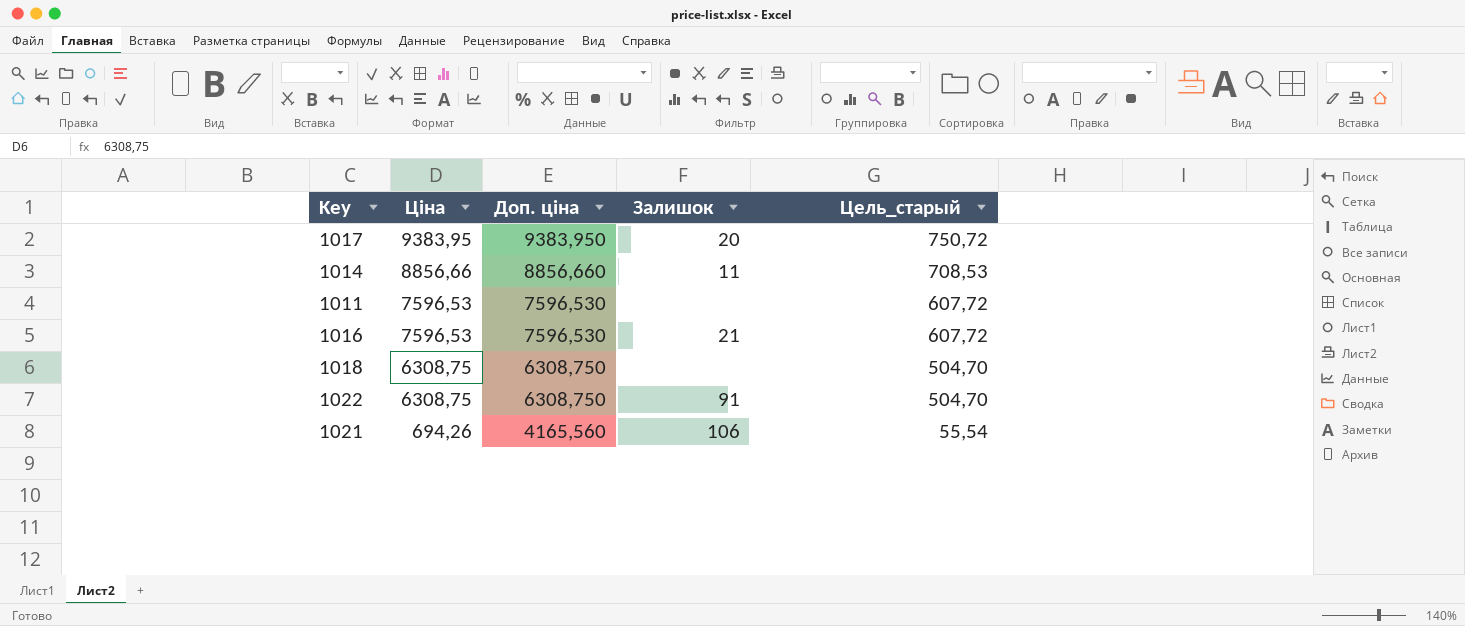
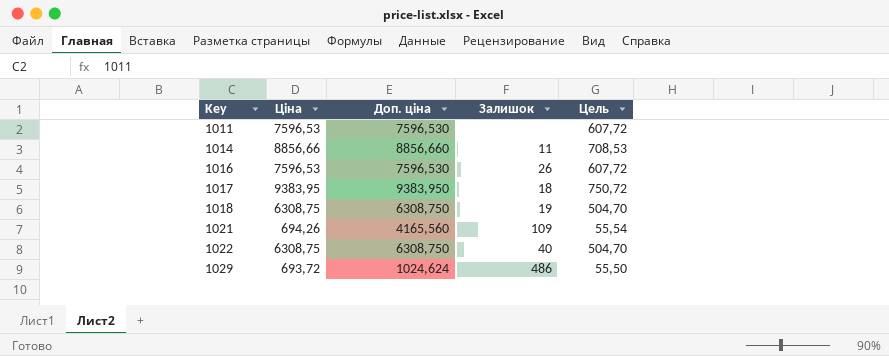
row order: Ціна descending -> Key ascending
column name: Цель_старый -> Цель
1016 | Залишок: 21 -> 26
1017 | Залишок: 20 -> 18
1018 | Залишок: none -> 19
1021 | Залишок: 106 -> 109
1022 | Залишок: 91 -> 40
row 1029: none -> 693,72 | 1024,624 | 486 | 55,50

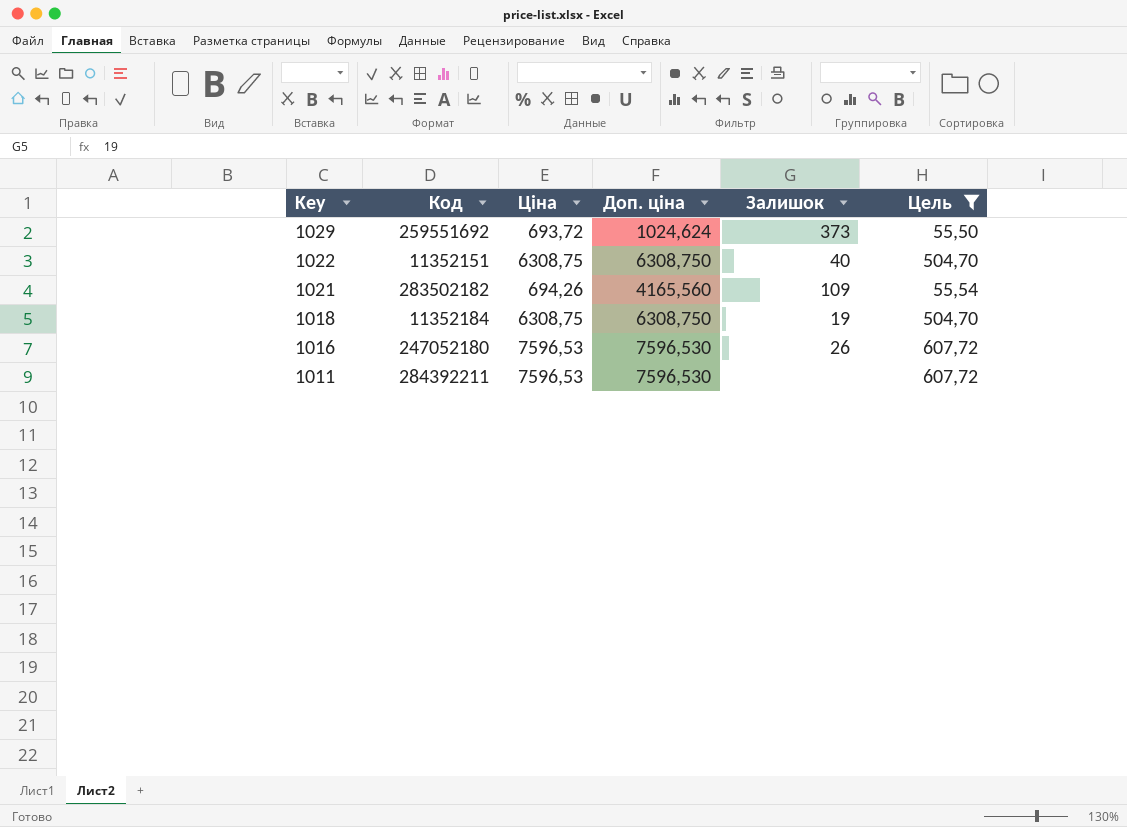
filter: none -> Цель <= 607,72
row order: Key ascending -> Key descending
column Код | position: none -> 2
1029 | Залишок: 486 -> 373

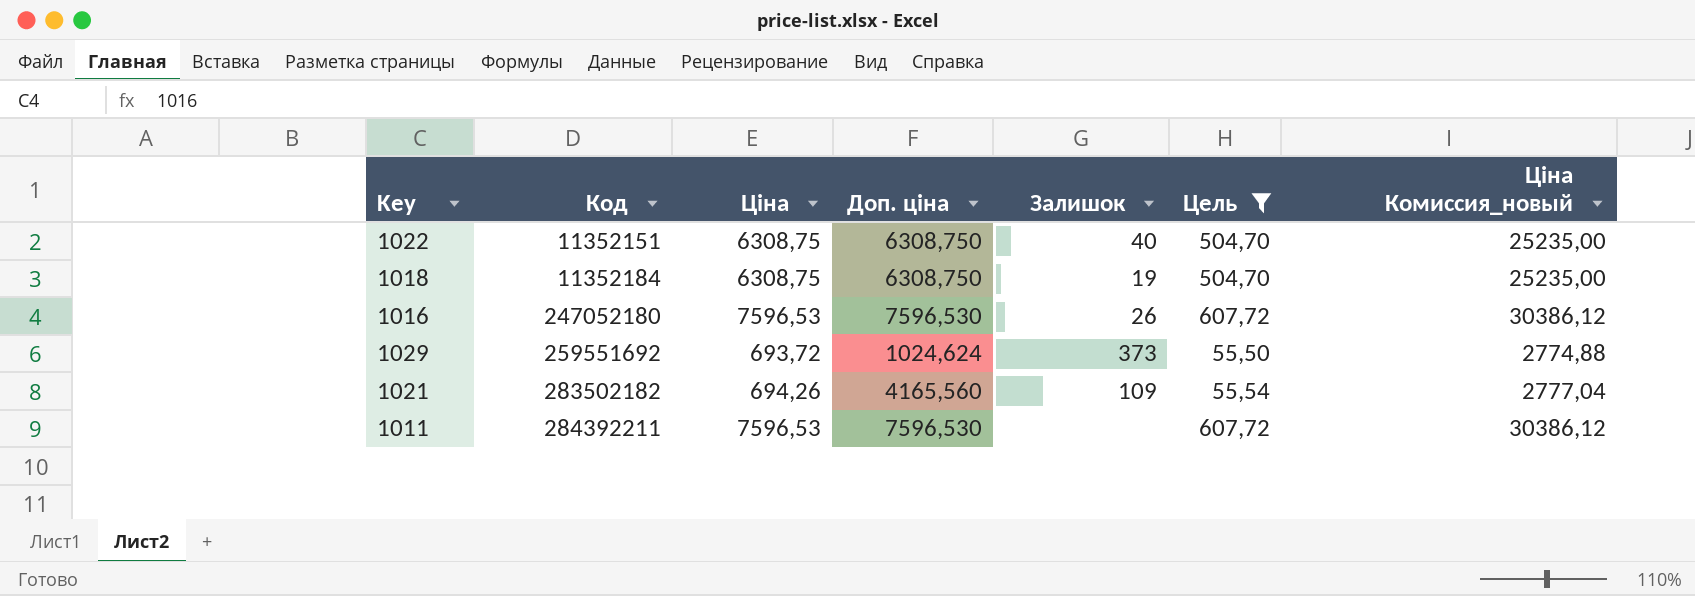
row order: Key descending -> Код ascending
column Ціна Комиссия_новый | formula: none -> [Ціна] * 4

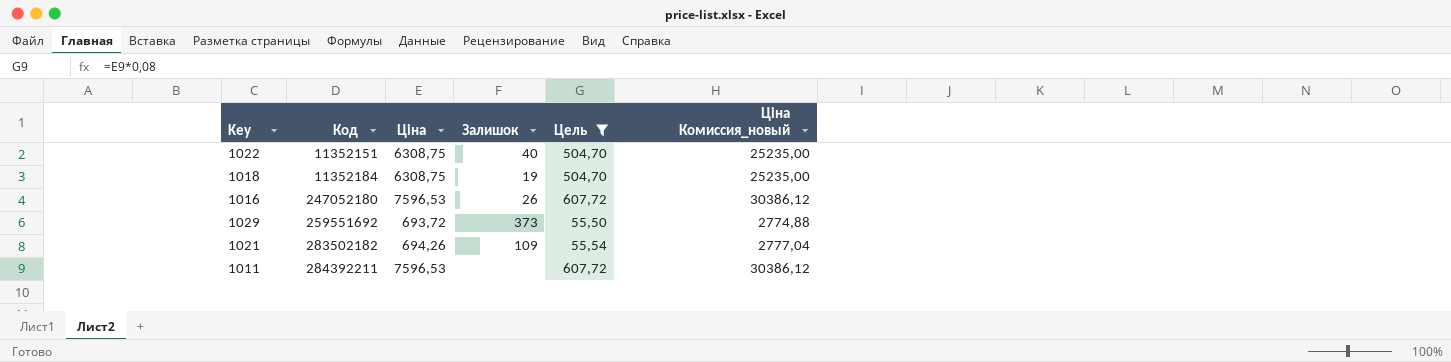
column Доп. ціна | position: 4 -> none

